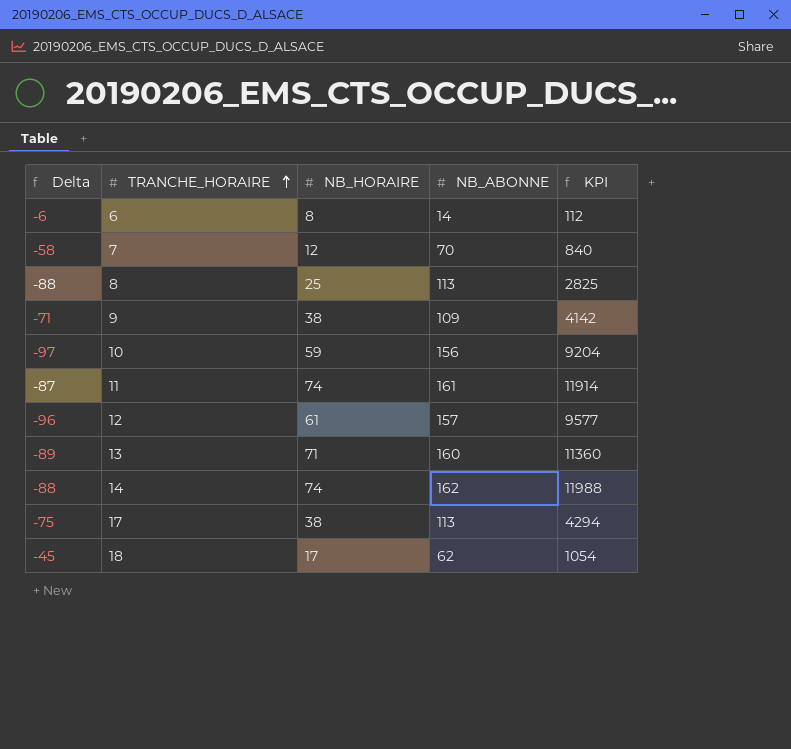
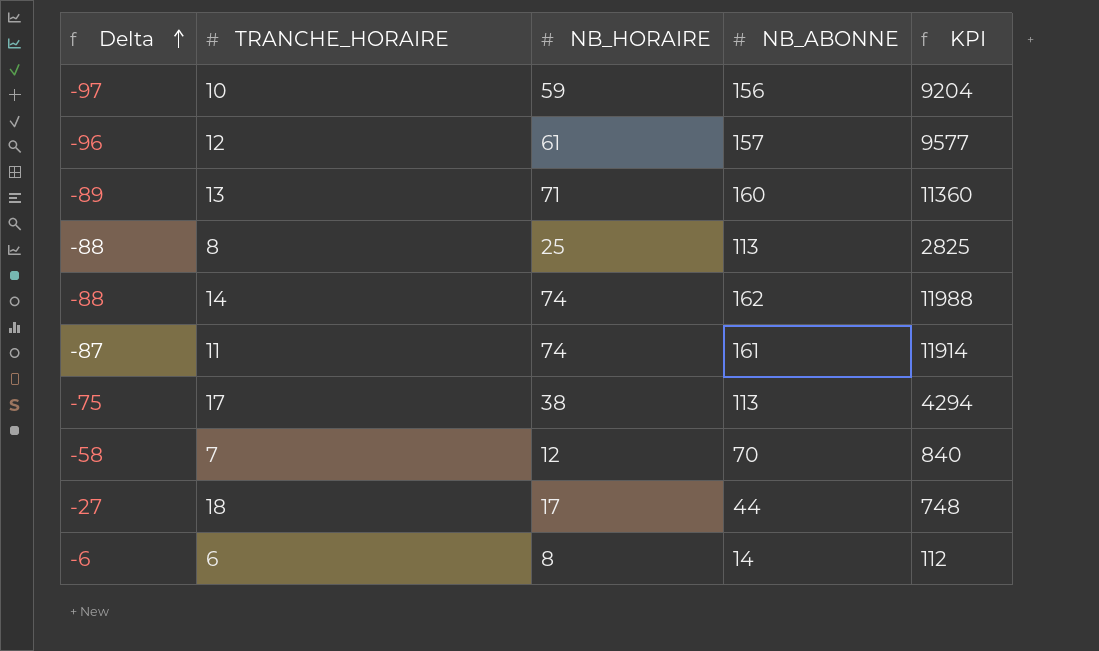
row order: TRANCHE_HORAIRE ascending -> Delta ascending
row 9: -71 | 38 | 109 | 4142 -> none
18 | Delta: -45 -> -27
18 | NB_ABONNE: 62 -> 44
18 | KPI: 1054 -> 748

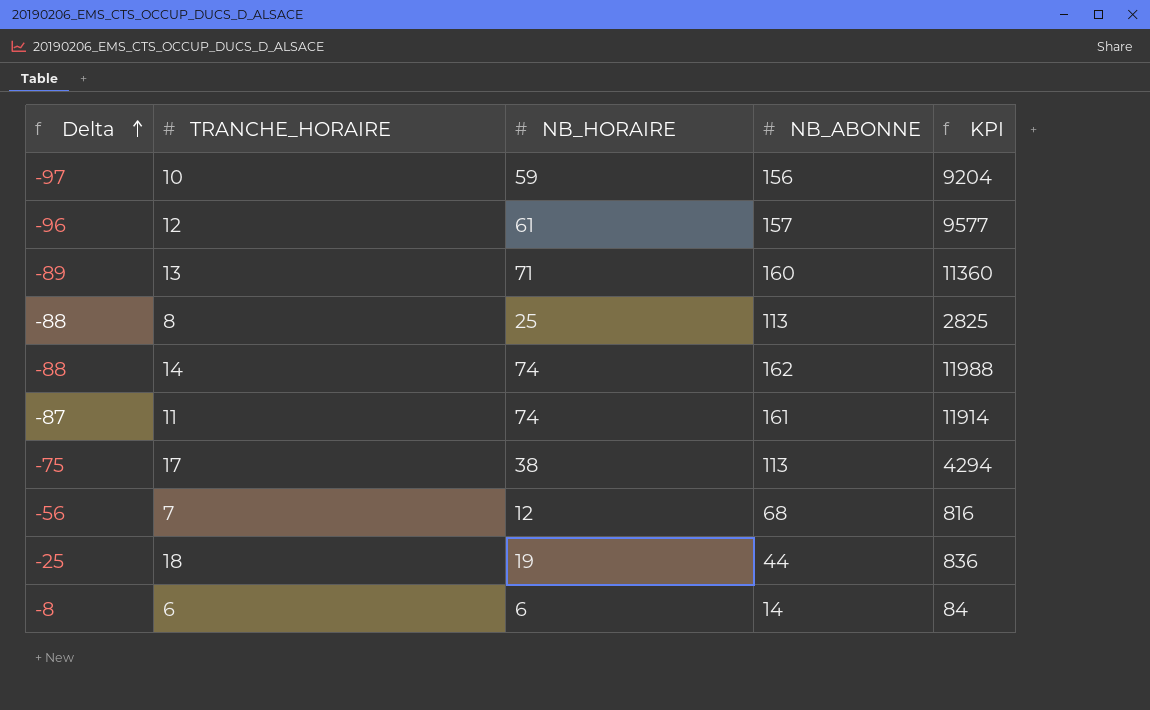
7 | Delta: -58 -> -56
7 | NB_ABONNE: 70 -> 68
7 | KPI: 840 -> 816
18 | Delta: -27 -> -25
18 | NB_HORAIRE: 17 -> 19
18 | KPI: 748 -> 836
6 | Delta: -6 -> -8
6 | NB_HORAIRE: 8 -> 6
6 | KPI: 112 -> 84

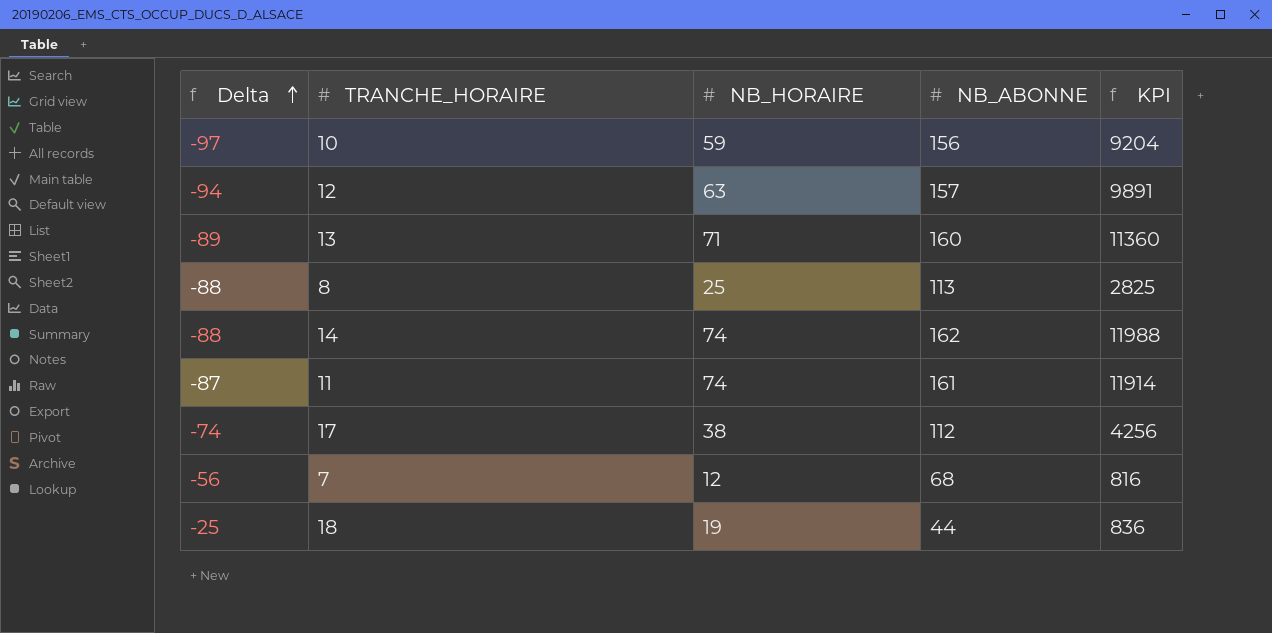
row 6: -8 | 6 | 14 | 84 -> none
12 | Delta: -96 -> -94
12 | NB_HORAIRE: 61 -> 63
12 | KPI: 9577 -> 9891
17 | Delta: -75 -> -74
17 | NB_ABONNE: 113 -> 112
17 | KPI: 4294 -> 4256

